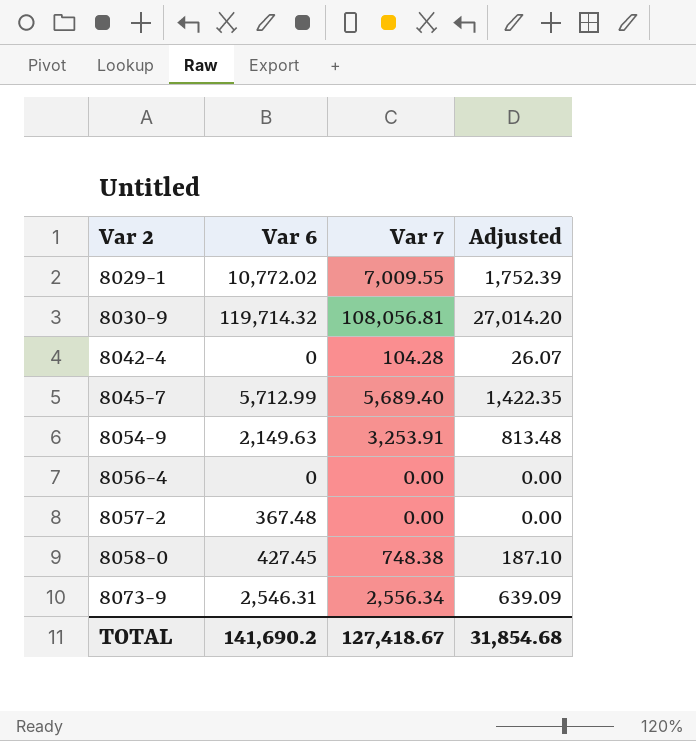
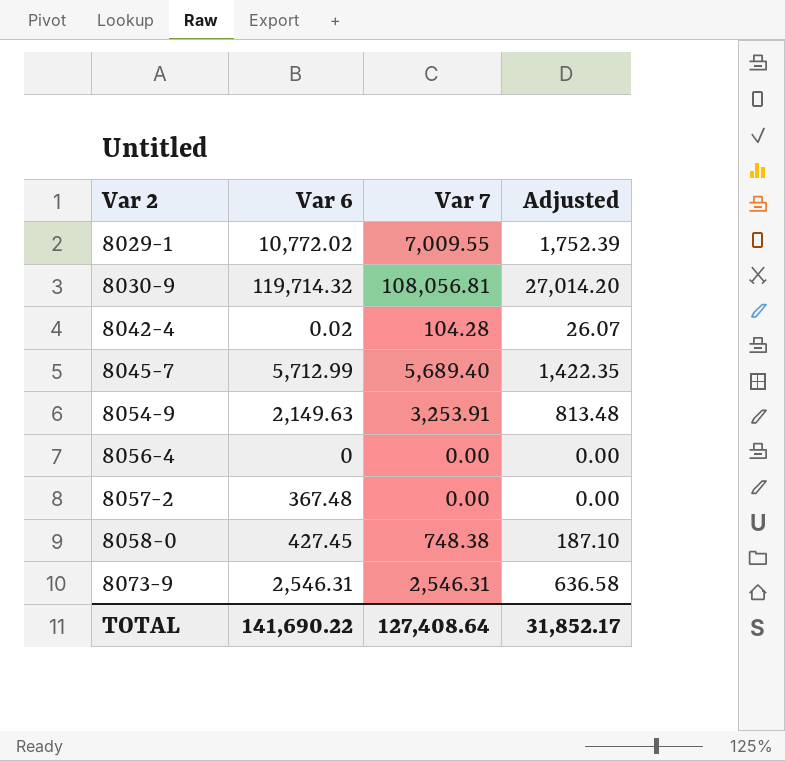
8042-4 | Var 6: 0 -> 0.02
8073-9 | Var 7: 2,556.34 -> 2,546.31
8073-9 | Adjusted: 639.09 -> 636.58
TOTAL | Var 6: 141,690.2 -> 141,690.22
TOTAL | Var 7: 127,418.67 -> 127,408.64
TOTAL | Adjusted: 31,854.68 -> 31,852.17

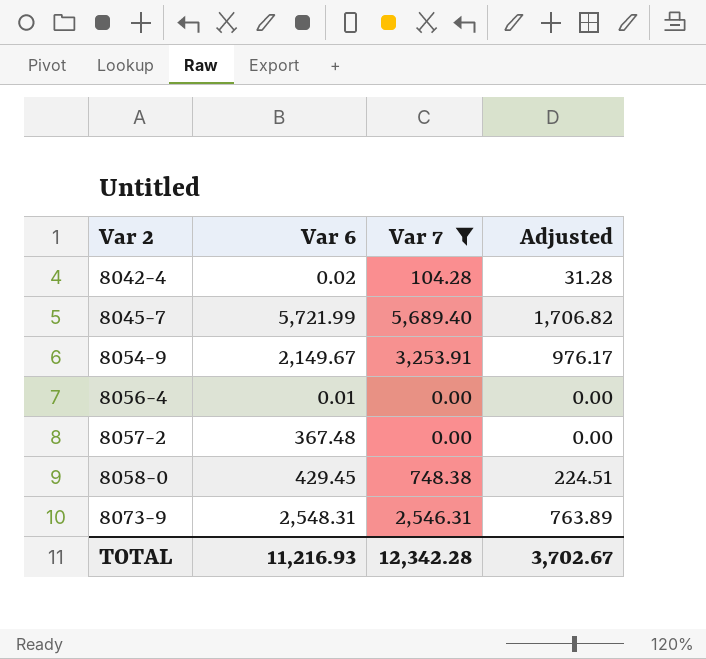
filter: none -> Var 7 <= 5,689.40
column Adjusted | formula: [Var 7] * 0.25 -> [Var 7] * 0.3
8045-7 | Var 6: 5,712.99 -> 5,721.99
8054-9 | Var 6: 2,149.63 -> 2,149.67
8056-4 | Var 6: 0 -> 0.01
8058-0 | Var 6: 427.45 -> 429.45
8073-9 | Var 6: 2,546.31 -> 2,548.31
TOTAL | Var 6: 141,690.22 -> 11,216.93
TOTAL | Var 7: 127,408.64 -> 12,342.28
TOTAL | Adjusted: 31,852.17 -> 3,702.67

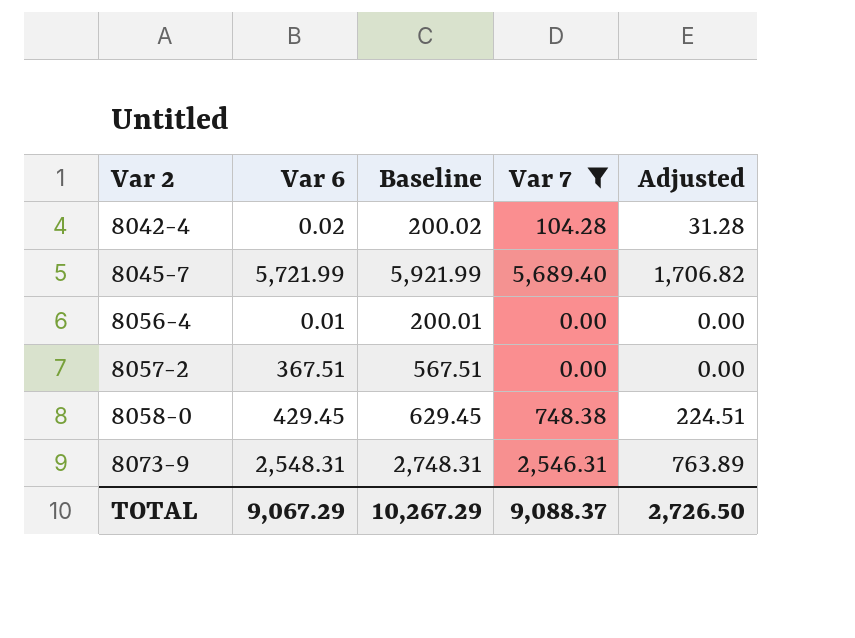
column Baseline | formula: none -> [Var 6] + 200
row 8054-9: 2,149.67 | 3,253.91 | 976.17 -> none
8057-2 | Var 6: 367.48 -> 367.51
TOTAL | Var 6: 11,216.93 -> 9,067.29
TOTAL | Var 7: 12,342.28 -> 9,088.37
TOTAL | Adjusted: 3,702.67 -> 2,726.50

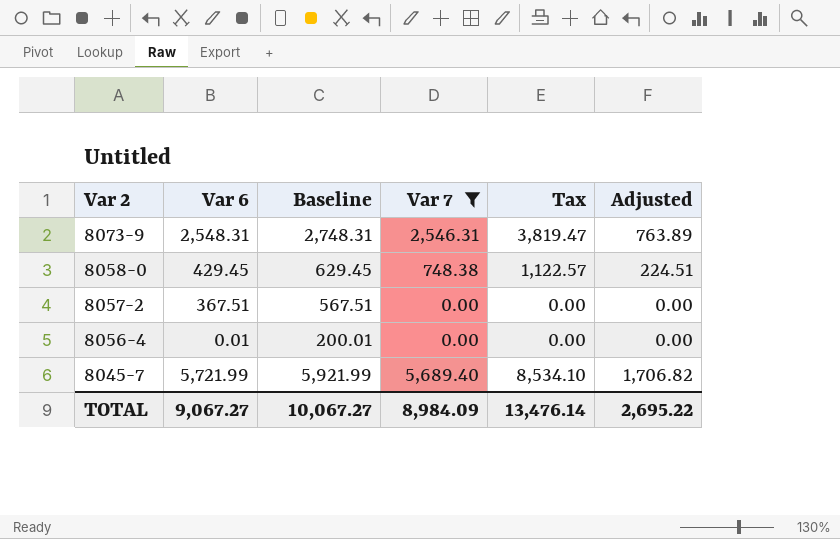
row order: Var 2 ascending -> Var 2 descending
column Tax | formula: none -> [Var 7] * 1.5
row 8042-4: 0.02 | 200.02 | 104.28 | 31.28 -> none
TOTAL | Var 6: 9,067.29 -> 9,067.27
TOTAL | Baseline: 10,267.29 -> 10,067.27
TOTAL | Var 7: 9,088.37 -> 8,984.09
TOTAL | Adjusted: 2,726.50 -> 2,695.22

